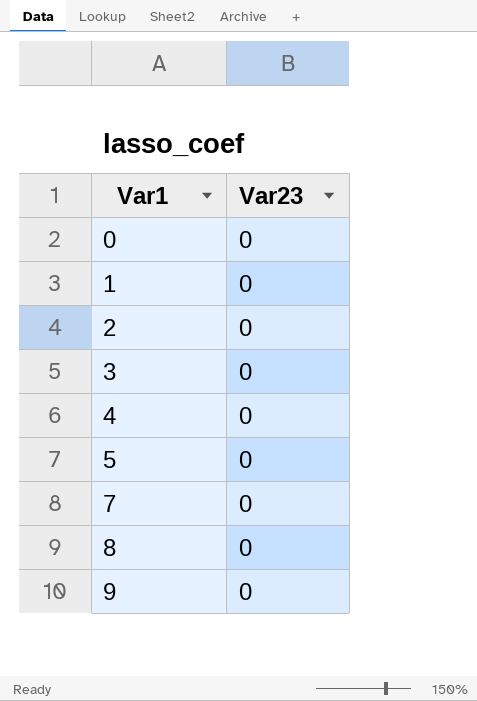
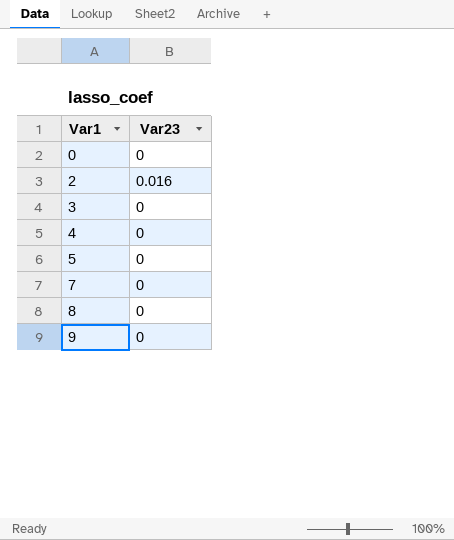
row 1: 0 -> none
2 | Var23: 0 -> 0.016

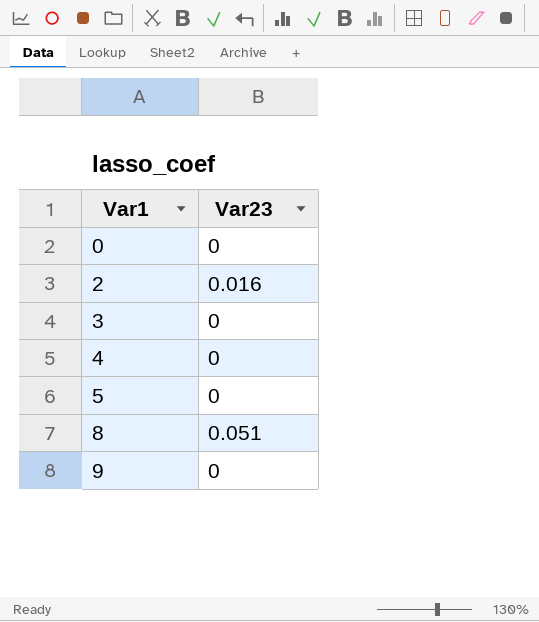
row 7: 0 -> none
8 | Var23: 0 -> 0.051

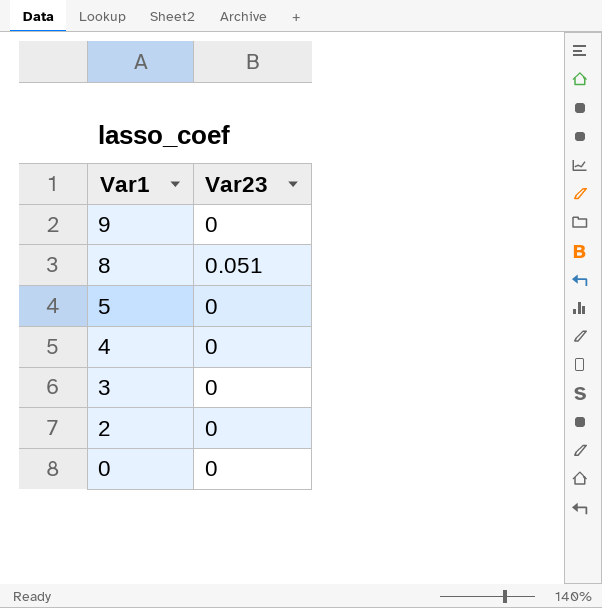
row order: Var1 ascending -> Var1 descending
2 | Var23: 0.016 -> 0

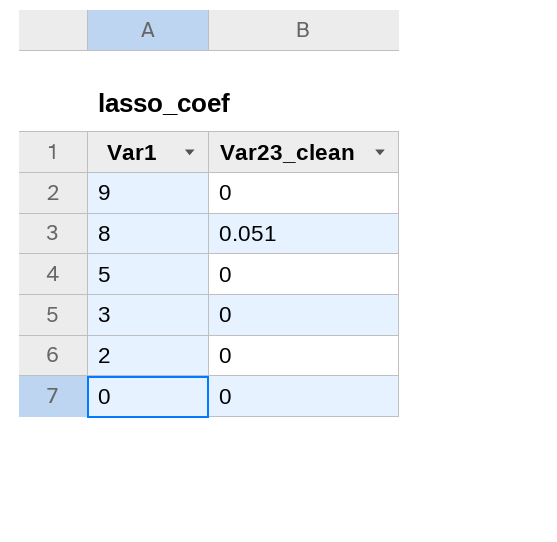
column name: Var23 -> Var23_clean
row 4: 0 -> none

